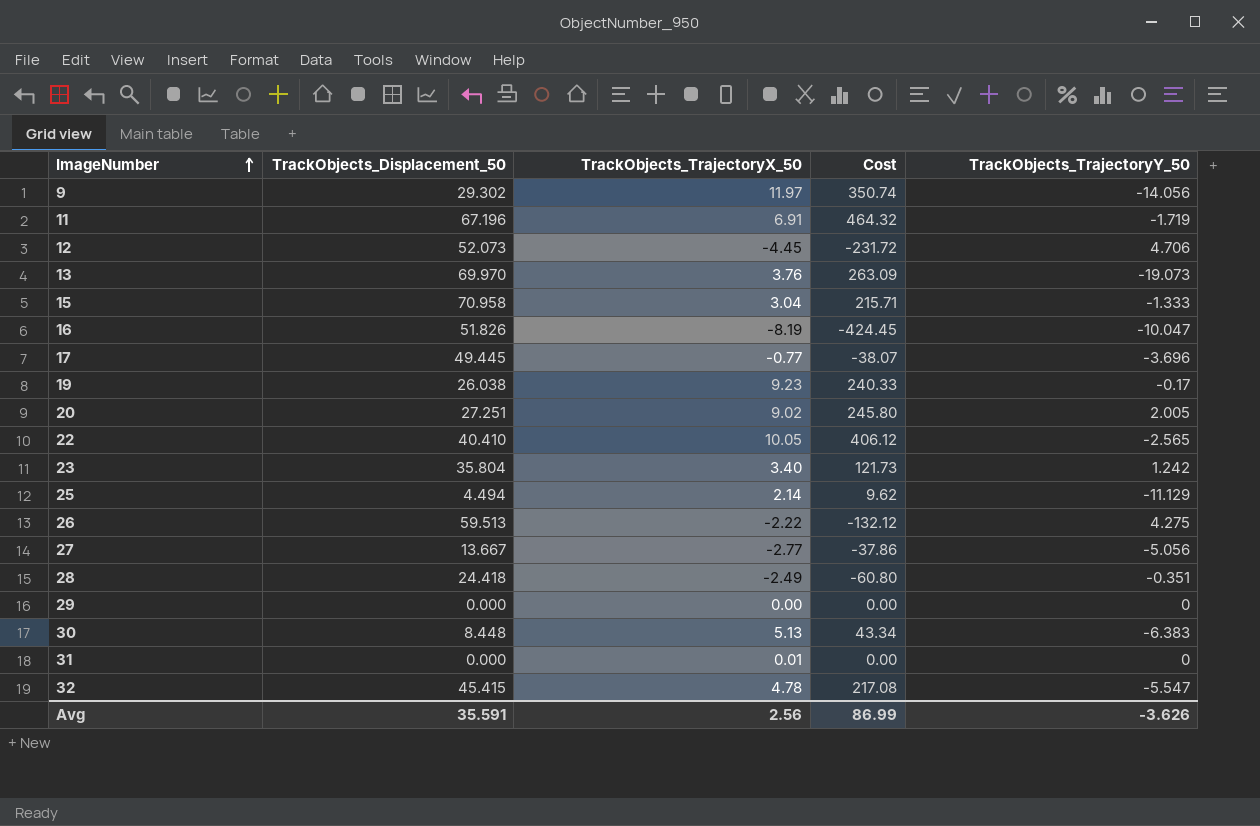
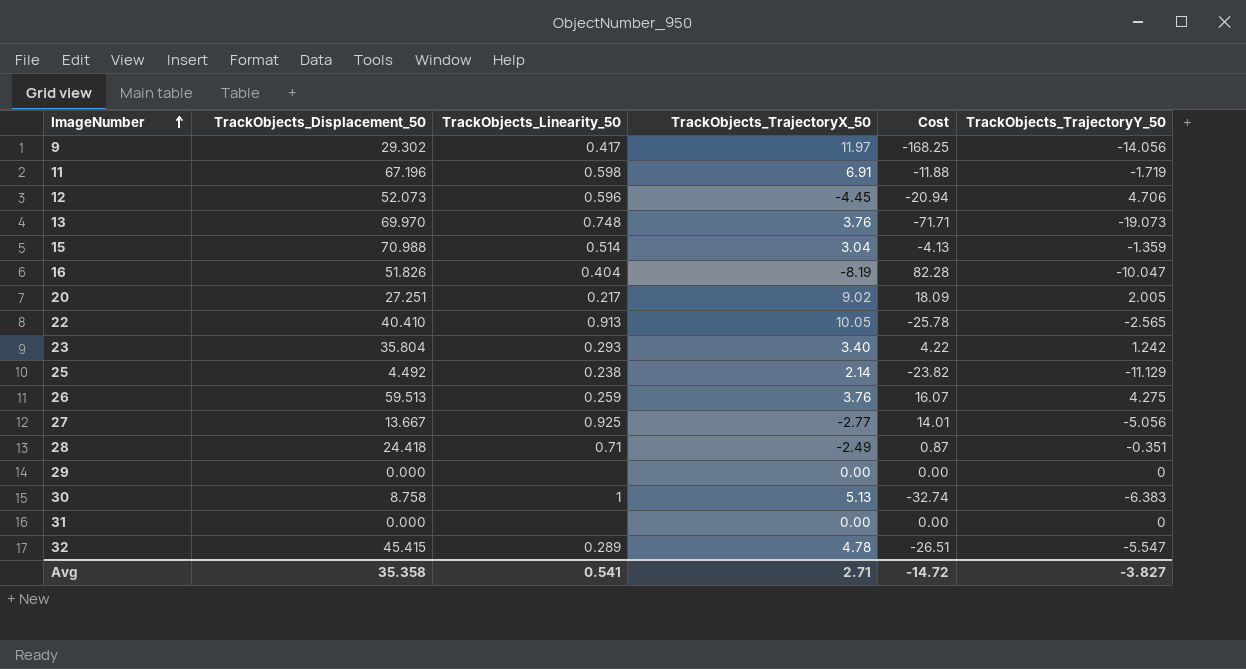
column TrackObjects_Linearity_50 | position: none -> 3
column Cost | formula: [TrackObjects_Displacement_50] * [TrackObjects_TrajectoryX_50] -> [TrackObjects_TrajectoryX_50] * [TrackObjects_TrajectoryY_50]
row 17: 49.445 | -0.77 | -38.07 | -3.696 -> none
row 19: 26.038 | 9.23 | 240.33 | -0.17 -> none
15 | TrackObjects_Displacement_50: 70.958 -> 70.988
15 | TrackObjects_TrajectoryY_50: -1.333 -> -1.359
25 | TrackObjects_Displacement_50: 4.494 -> 4.492
26 | TrackObjects_TrajectoryX_50: -2.22 -> 3.76
30 | TrackObjects_Displacement_50: 8.448 -> 8.758
31 | TrackObjects_TrajectoryX_50: 0.01 -> 0.00
Avg | TrackObjects_Displacement_50: 35.591 -> 35.358
Avg | TrackObjects_TrajectoryX_50: 2.56 -> 2.71
Avg | Cost: 86.99 -> -14.72
Avg | TrackObjects_TrajectoryY_50: -3.626 -> -3.827

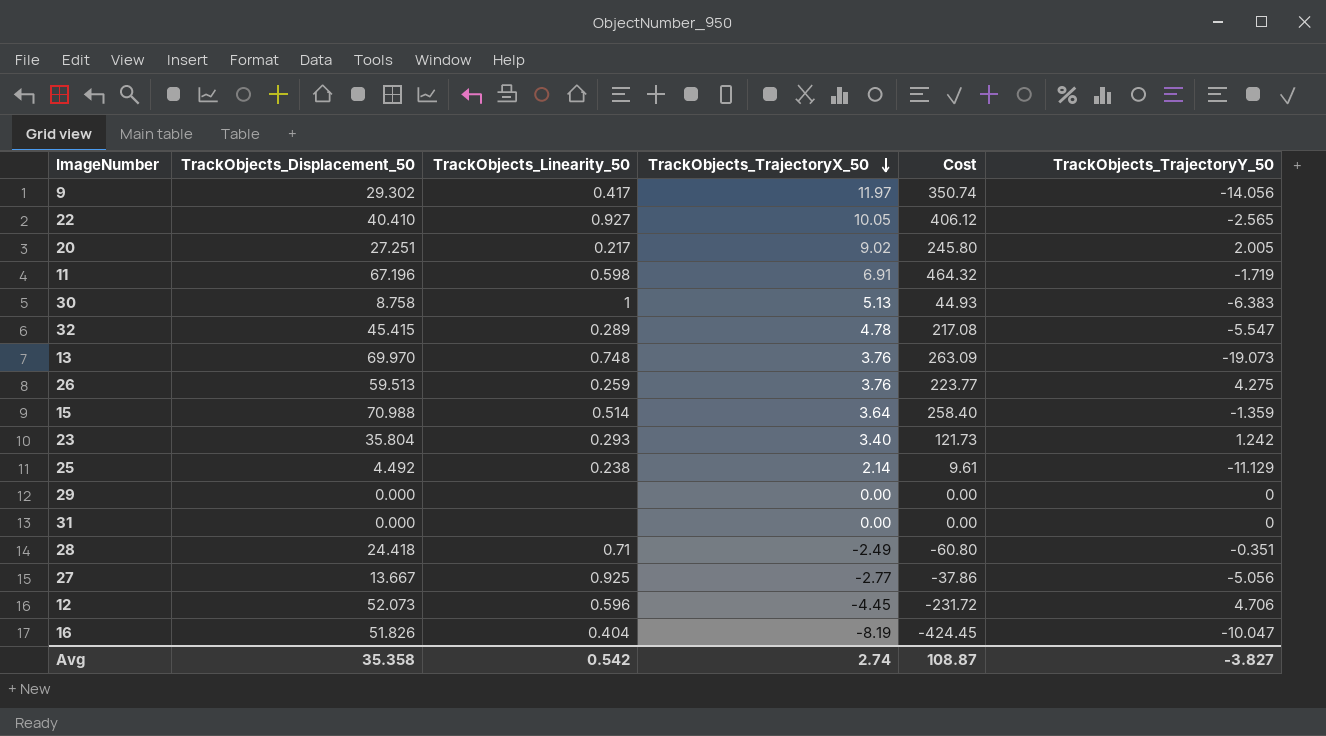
row order: ImageNumber ascending -> TrackObjects_TrajectoryX_50 descending
column Cost | formula: [TrackObjects_TrajectoryX_50] * [TrackObjects_TrajectoryY_50] -> [TrackObjects_Displacement_50] * [TrackObjects_TrajectoryX_50]
22 | TrackObjects_Linearity_50: 0.913 -> 0.927
15 | TrackObjects_TrajectoryX_50: 3.04 -> 3.64
Avg | TrackObjects_Linearity_50: 0.541 -> 0.542
Avg | TrackObjects_TrajectoryX_50: 2.71 -> 2.74
Avg | Cost: -14.72 -> 108.87

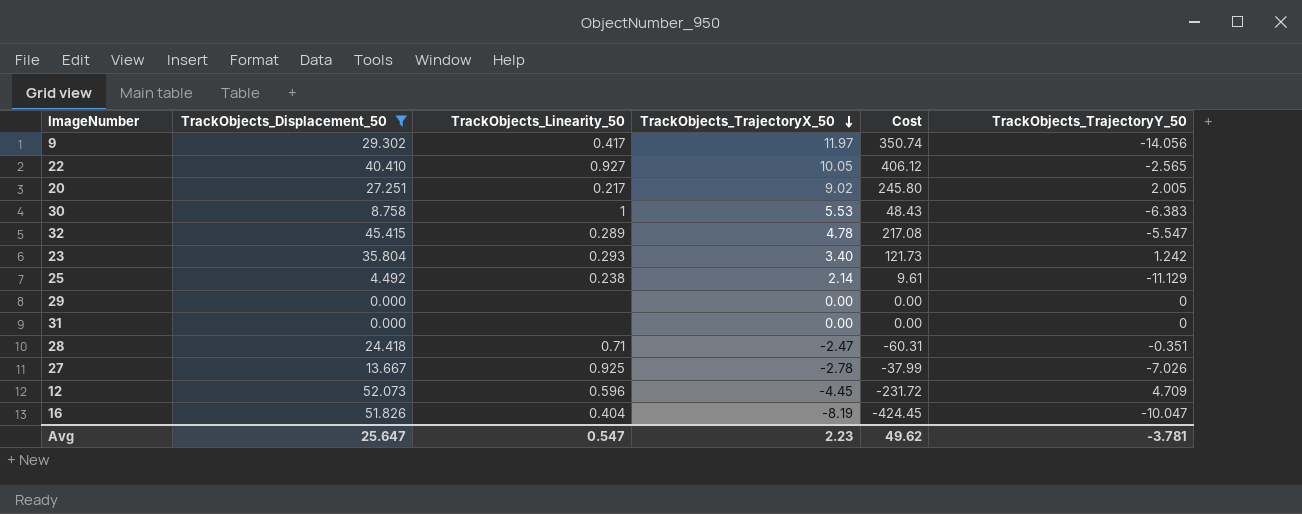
filter: none -> TrackObjects_Displacement_50 <= 52.073
30 | TrackObjects_TrajectoryX_50: 5.13 -> 5.53
30 | Cost: 44.93 -> 48.43
28 | TrackObjects_TrajectoryX_50: -2.49 -> -2.47
28 | Cost: -60.80 -> -60.31
27 | TrackObjects_TrajectoryX_50: -2.77 -> -2.78
27 | Cost: -37.86 -> -37.99
27 | TrackObjects_TrajectoryY_50: -5.056 -> -7.026
12 | TrackObjects_TrajectoryY_50: 4.706 -> 4.709
Avg | TrackObjects_Displacement_50: 35.358 -> 25.647
Avg | TrackObjects_Linearity_50: 0.542 -> 0.547
Avg | TrackObjects_TrajectoryX_50: 2.74 -> 2.23
Avg | Cost: 108.87 -> 49.62
Avg | TrackObjects_TrajectoryY_50: -3.827 -> -3.781

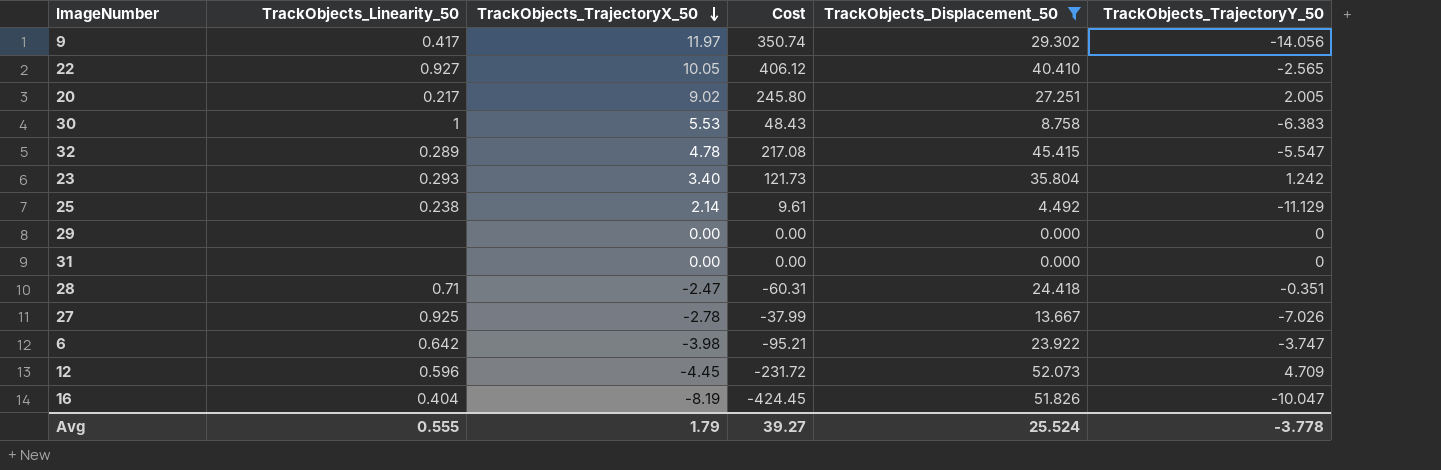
column TrackObjects_Displacement_50 | position: 2 -> 5
row 6: none -> 0.642 | -3.98 | -95.21 | 23.922 | -3.747
Avg | TrackObjects_Linearity_50: 0.547 -> 0.555
Avg | TrackObjects_TrajectoryX_50: 2.23 -> 1.79
Avg | Cost: 49.62 -> 39.27
Avg | TrackObjects_Displacement_50: 25.647 -> 25.524
Avg | TrackObjects_TrajectoryY_50: -3.781 -> -3.778

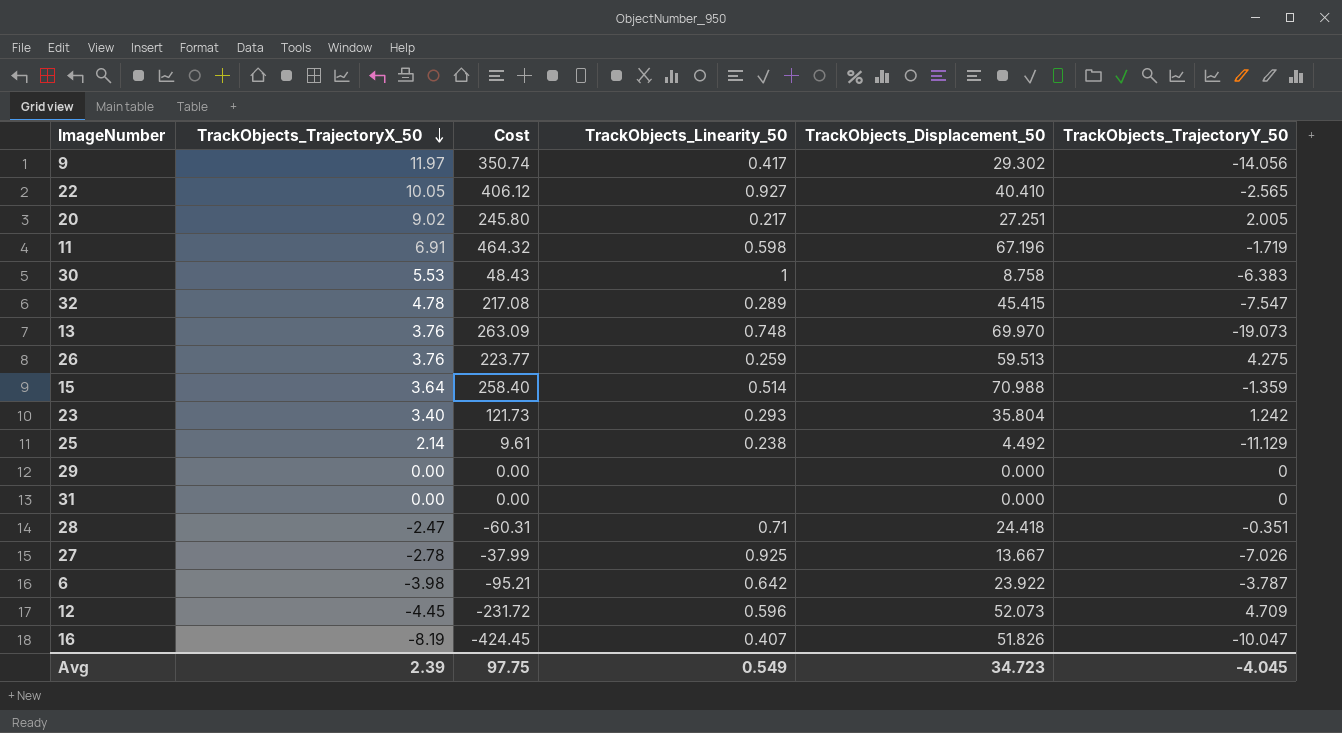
filter: TrackObjects_Displacement_50 <= 52.073 -> none
column TrackObjects_Linearity_50 | position: 2 -> 4
32 | TrackObjects_TrajectoryY_50: -5.547 -> -7.547
6 | TrackObjects_TrajectoryY_50: -3.747 -> -3.787
16 | TrackObjects_Linearity_50: 0.404 -> 0.407
Avg | TrackObjects_TrajectoryX_50: 1.79 -> 2.39
Avg | Cost: 39.27 -> 97.75
Avg | TrackObjects_Linearity_50: 0.555 -> 0.549
Avg | TrackObjects_Displacement_50: 25.524 -> 34.723
Avg | TrackObjects_TrajectoryY_50: -3.778 -> -4.045

